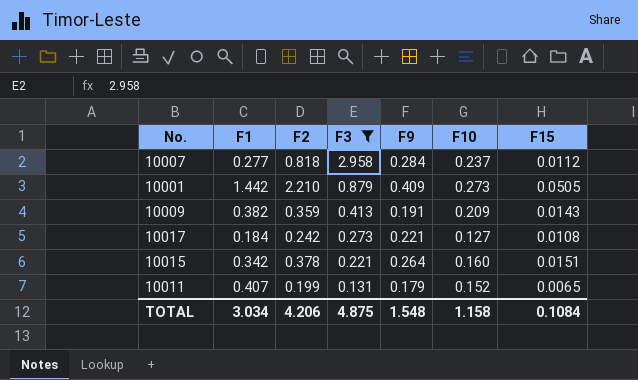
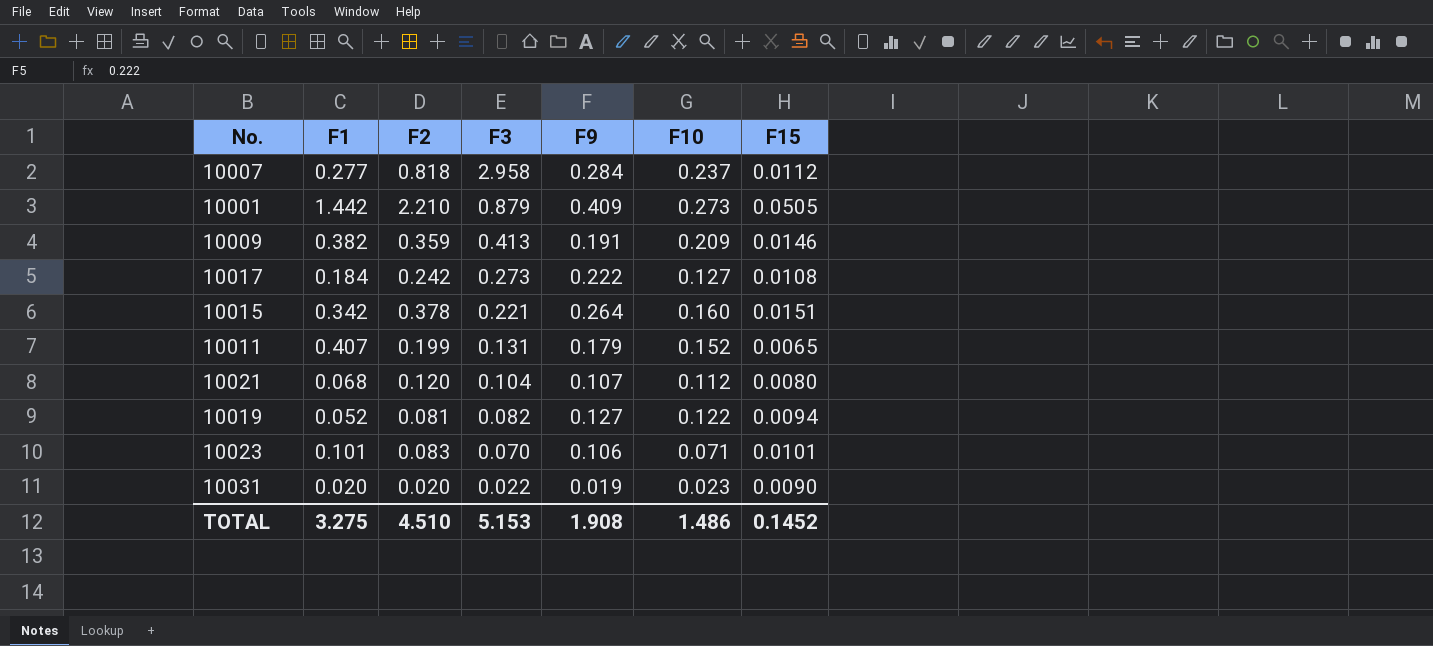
filter: F3 >= 0.131 -> none
10009 | F15: 0.0143 -> 0.0146
10017 | F9: 0.221 -> 0.222
TOTAL | F1: 3.034 -> 3.275
TOTAL | F2: 4.206 -> 4.510
TOTAL | F3: 4.875 -> 5.153
TOTAL | F9: 1.548 -> 1.908
TOTAL | F10: 1.158 -> 1.486
TOTAL | F15: 0.1084 -> 0.1452

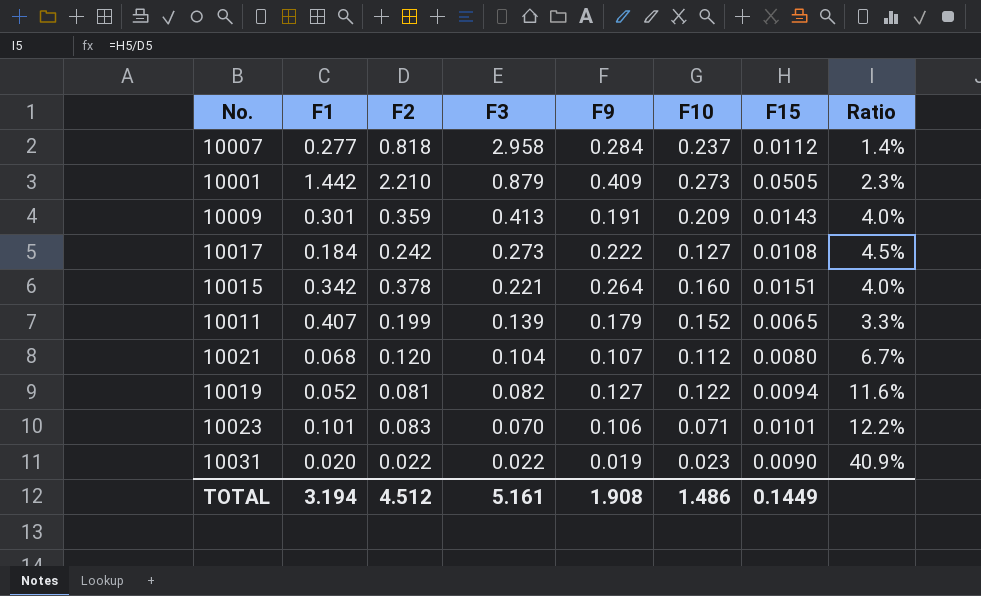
column Ratio | formula: none -> [F15] / [F2]
10009 | F1: 0.382 -> 0.301
10009 | F15: 0.0146 -> 0.0143
10011 | F3: 0.131 -> 0.139
10031 | F2: 0.020 -> 0.022
TOTAL | F1: 3.275 -> 3.194
TOTAL | F2: 4.510 -> 4.512
TOTAL | F3: 5.153 -> 5.161
TOTAL | F15: 0.1452 -> 0.1449

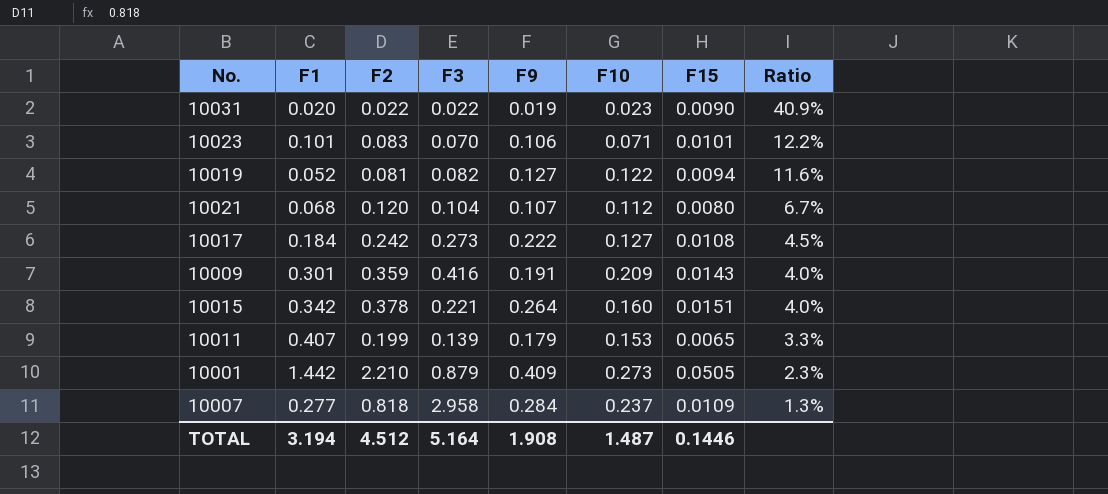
row order: F3 descending -> Ratio descending
10009 | F3: 0.413 -> 0.416
10011 | F10: 0.152 -> 0.153
10007 | F15: 0.0112 -> 0.0109
10007 | Ratio: 1.4% -> 1.3%
TOTAL | F3: 5.161 -> 5.164
TOTAL | F10: 1.486 -> 1.487
TOTAL | F15: 0.1449 -> 0.1446

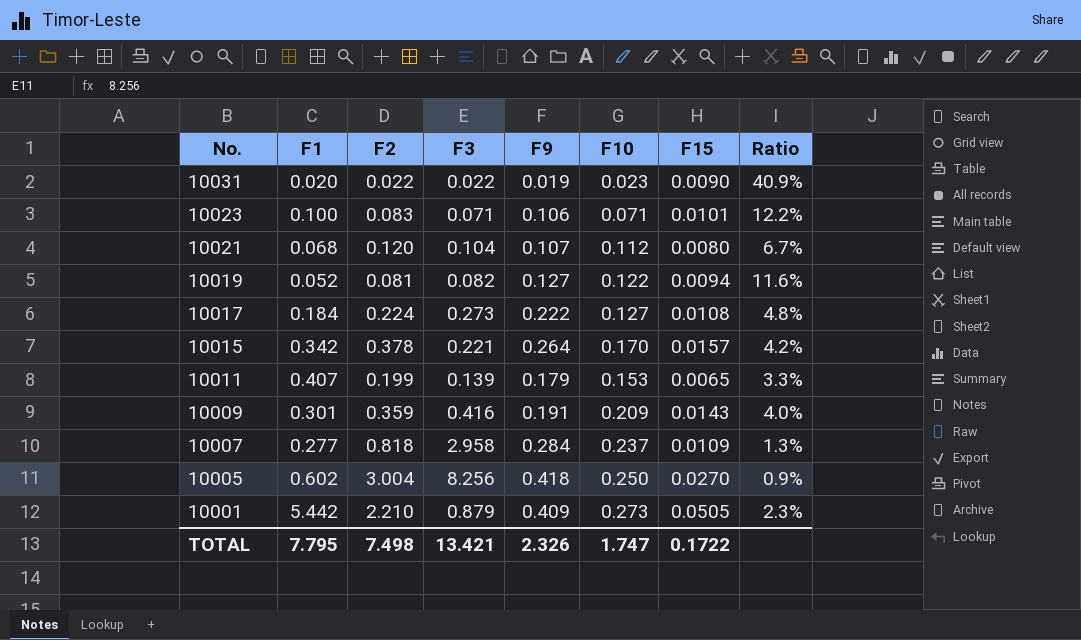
row order: Ratio descending -> No. descending
10023 | F1: 0.101 -> 0.100
10023 | F3: 0.070 -> 0.071
10017 | F2: 0.242 -> 0.224
10017 | Ratio: 4.5% -> 4.8%
10015 | F10: 0.160 -> 0.170
10015 | F15: 0.0151 -> 0.0157
10015 | Ratio: 4.0% -> 4.2%
row 10005: none -> 0.602 | 3.004 | 8.256 | 0.418 | 0.250 | 0.0270 | 0.9%
10001 | F1: 1.442 -> 5.442
TOTAL | F1: 3.194 -> 7.795
TOTAL | F2: 4.512 -> 7.498
TOTAL | F3: 5.164 -> 13.421
TOTAL | F9: 1.908 -> 2.326
TOTAL | F10: 1.487 -> 1.747
TOTAL | F15: 0.1446 -> 0.1722

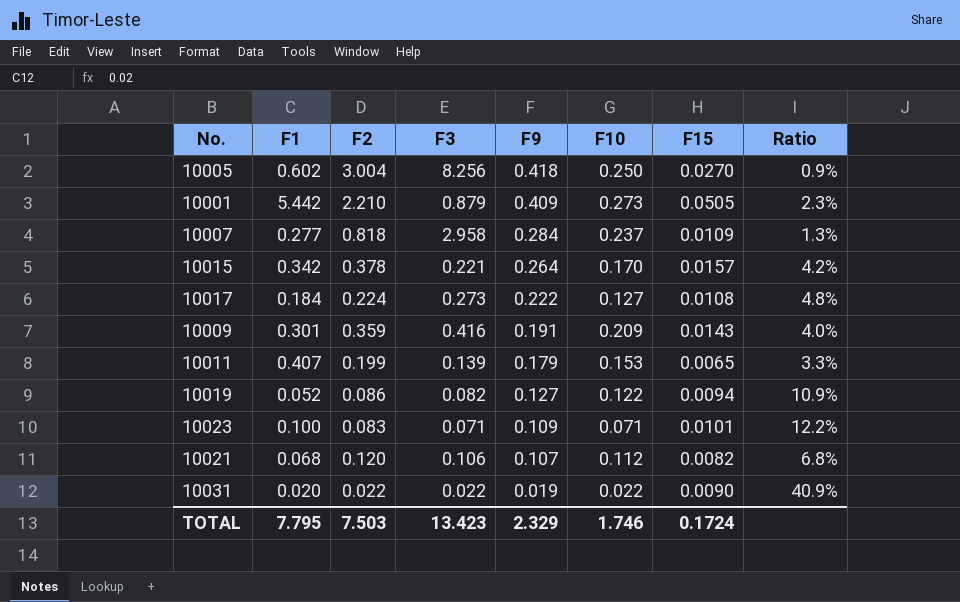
row order: No. descending -> F9 descending
10019 | F2: 0.081 -> 0.086
10019 | Ratio: 11.6% -> 10.9%
10023 | F9: 0.106 -> 0.109
10021 | F3: 0.104 -> 0.106
10021 | F15: 0.0080 -> 0.0082
10021 | Ratio: 6.7% -> 6.8%
10031 | F10: 0.023 -> 0.022
TOTAL | F2: 7.498 -> 7.503
TOTAL | F3: 13.421 -> 13.423
TOTAL | F9: 2.326 -> 2.329
TOTAL | F10: 1.747 -> 1.746
TOTAL | F15: 0.1722 -> 0.1724

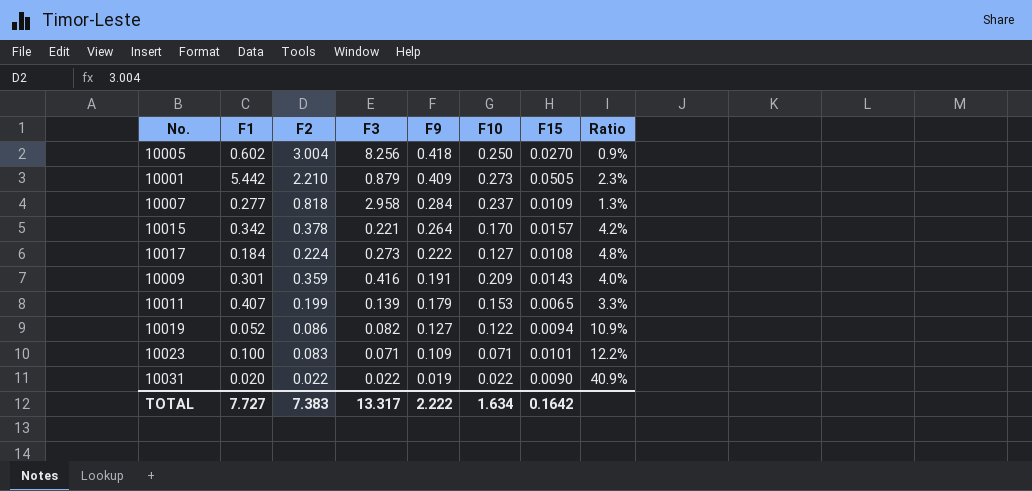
row 10021: 0.068 | 0.120 | 0.106 | 0.107 | 0.112 | 0.0082 | 6.8% -> none
TOTAL | F1: 7.795 -> 7.727
TOTAL | F2: 7.503 -> 7.383
TOTAL | F3: 13.423 -> 13.317
TOTAL | F9: 2.329 -> 2.222
TOTAL | F10: 1.746 -> 1.634
TOTAL | F15: 0.1724 -> 0.1642

